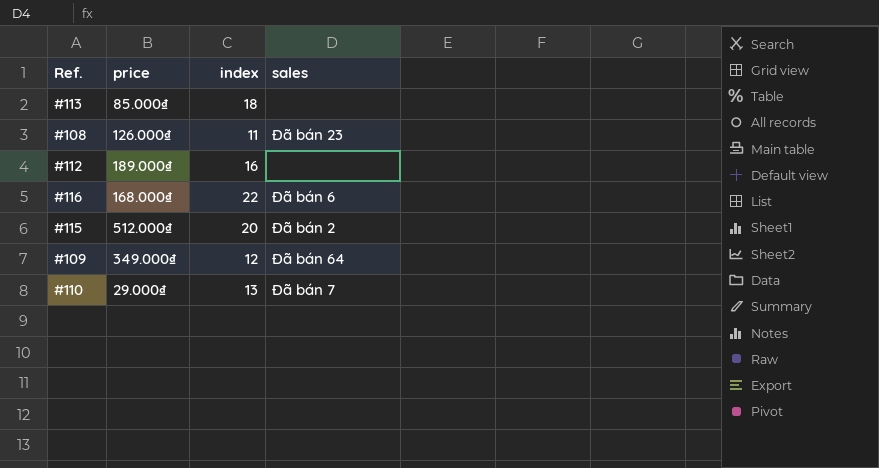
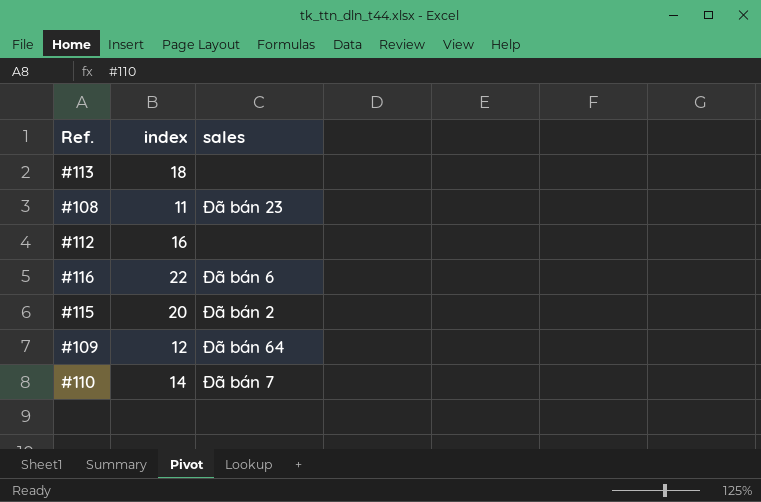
column price | position: 2 -> none
#110 | index: 13 -> 14

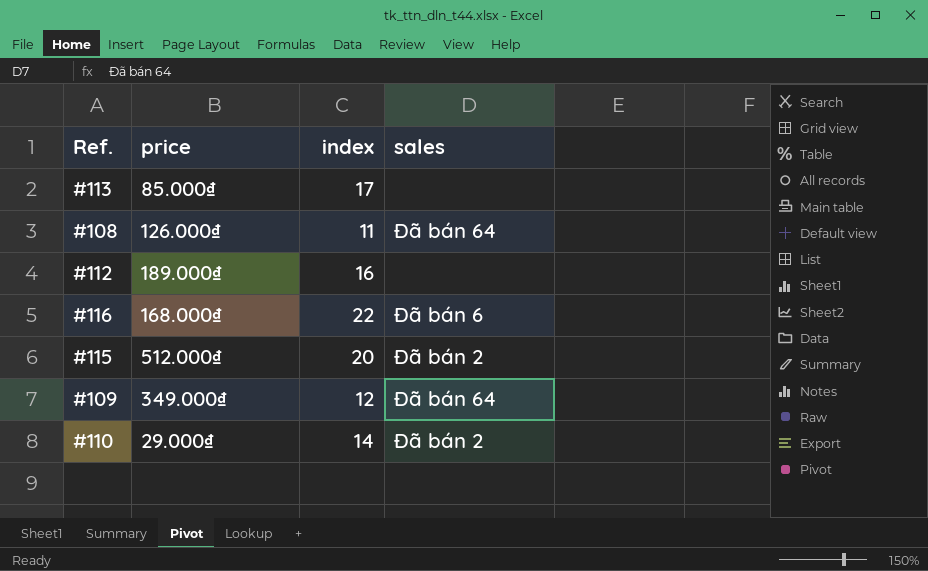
column price | position: none -> 2
#113 | index: 18 -> 17
#108 | sales: Đã bán 23 -> Đã bán 64
#110 | sales: Đã bán 7 -> Đã bán 2

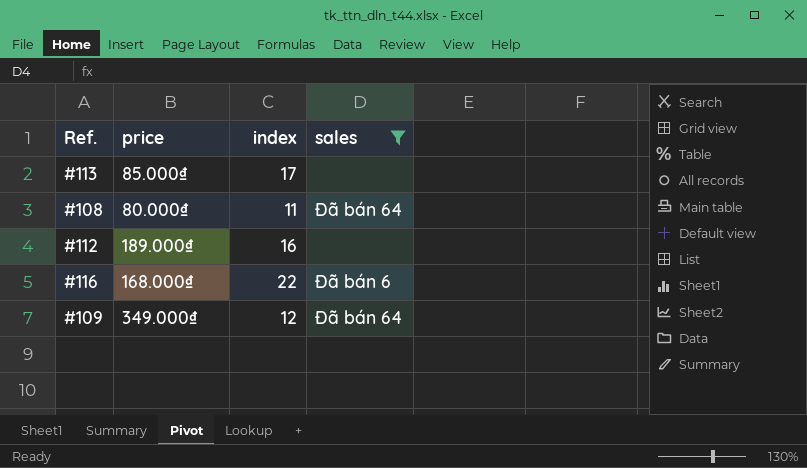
filter: none -> sales != Đã bán 2
#108 | price: 126.000₫ -> 80.000₫

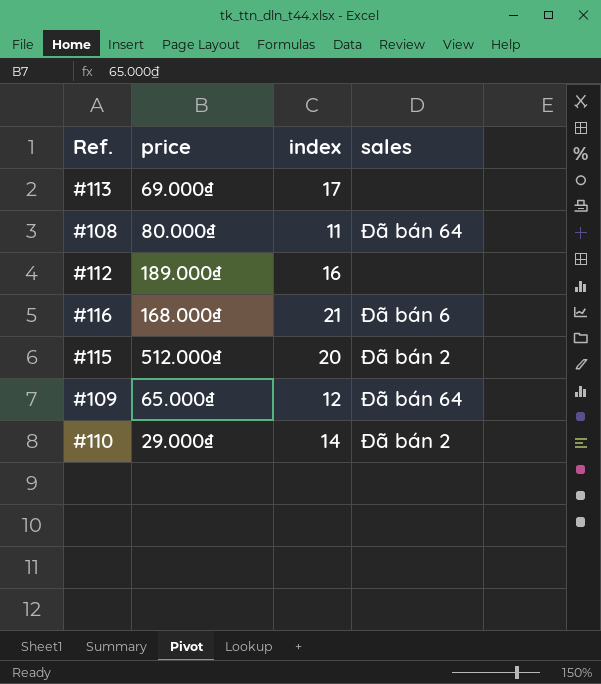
filter: sales != Đã bán 2 -> none
#113 | price: 85.000₫ -> 69.000₫
#116 | index: 22 -> 21
#109 | price: 349.000₫ -> 65.000₫

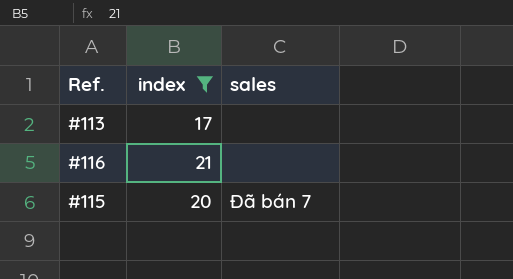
filter: none -> index >= 17
column price | position: 2 -> none
#116 | sales: Đã bán 6 -> none
#115 | sales: Đã bán 2 -> Đã bán 7

